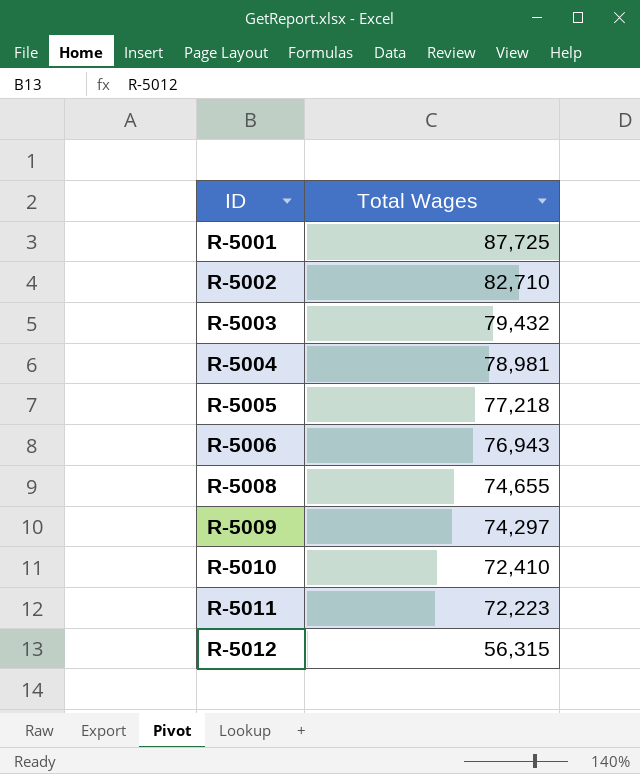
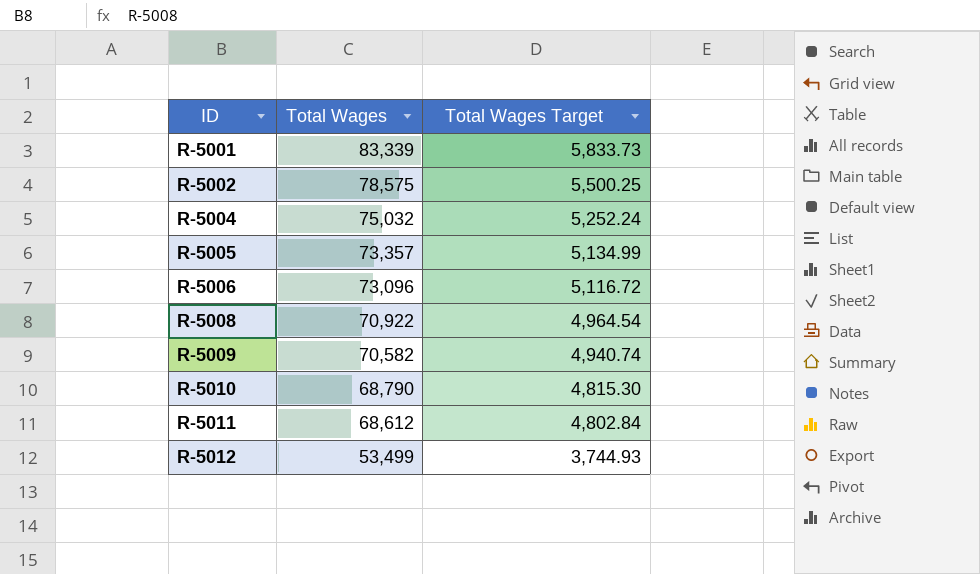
column Total Wages Target | formula: none -> [Total Wages] * 0.07
row R-5003: 79,432 -> none
R-5001 | Total Wages: 87,725 -> 83,339
R-5002 | Total Wages: 82,710 -> 78,575
R-5004 | Total Wages: 78,981 -> 75,032
R-5005 | Total Wages: 77,218 -> 73,357
R-5006 | Total Wages: 76,943 -> 73,096
R-5008 | Total Wages: 74,655 -> 70,922
R-5009 | Total Wages: 74,297 -> 70,582
R-5010 | Total Wages: 72,410 -> 68,790
R-5011 | Total Wages: 72,223 -> 68,612
R-5012 | Total Wages: 56,315 -> 53,499

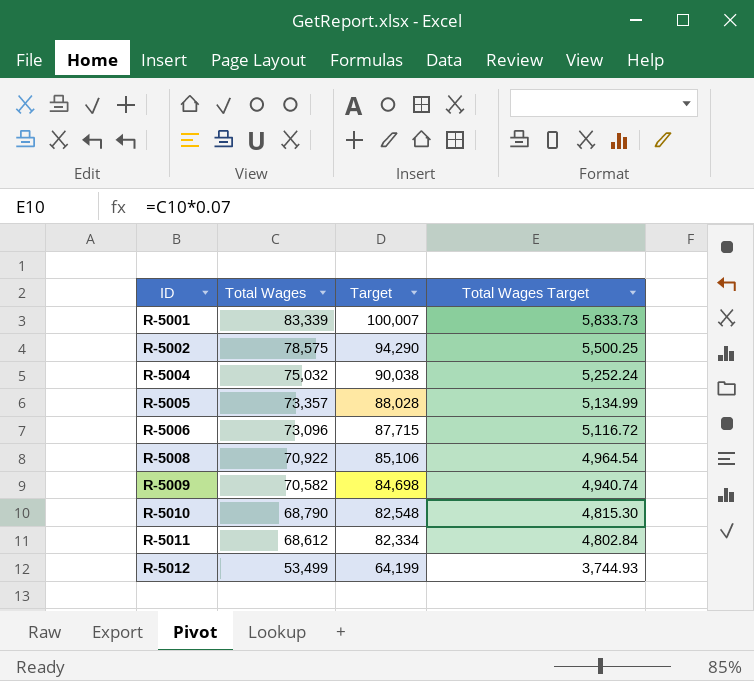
column Target | formula: none -> [Total Wages] * 1.2

